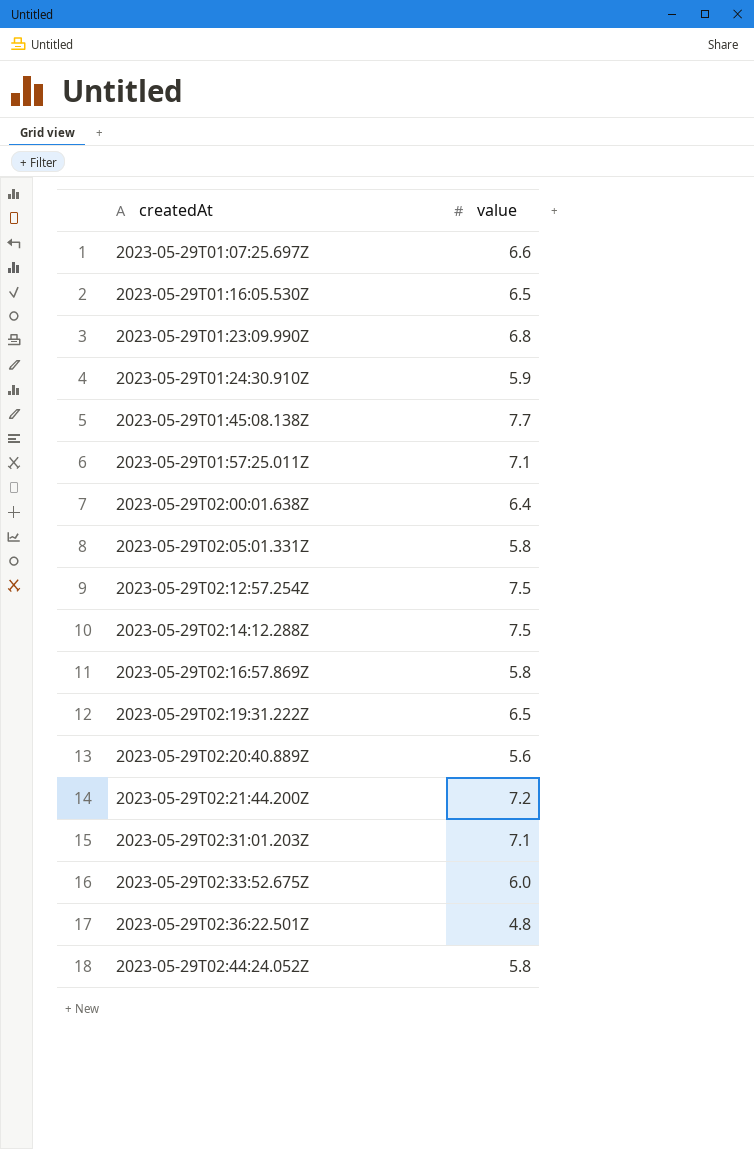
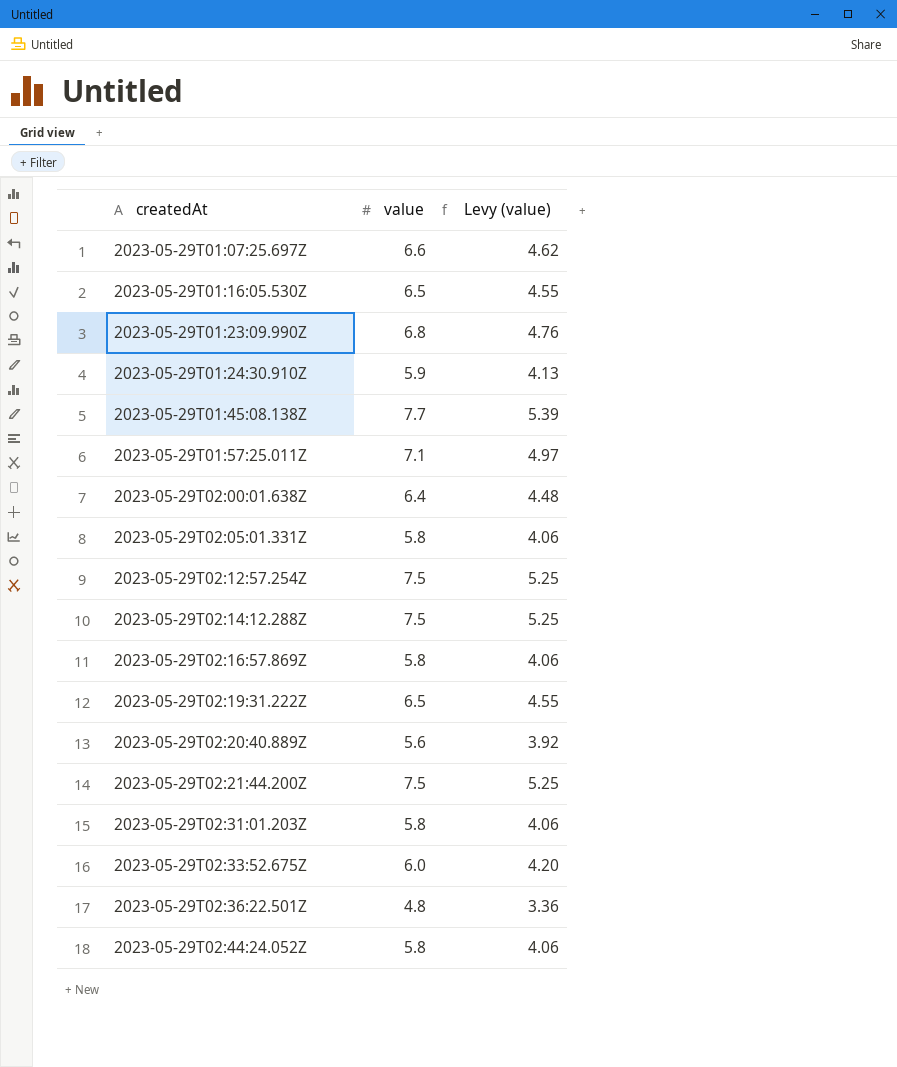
column Levy (value) | formula: none -> [value] * 0.7
2023-05-29T02:21:44.200Z | value: 7.2 -> 7.5
2023-05-29T02:31:01.203Z | value: 7.1 -> 5.8

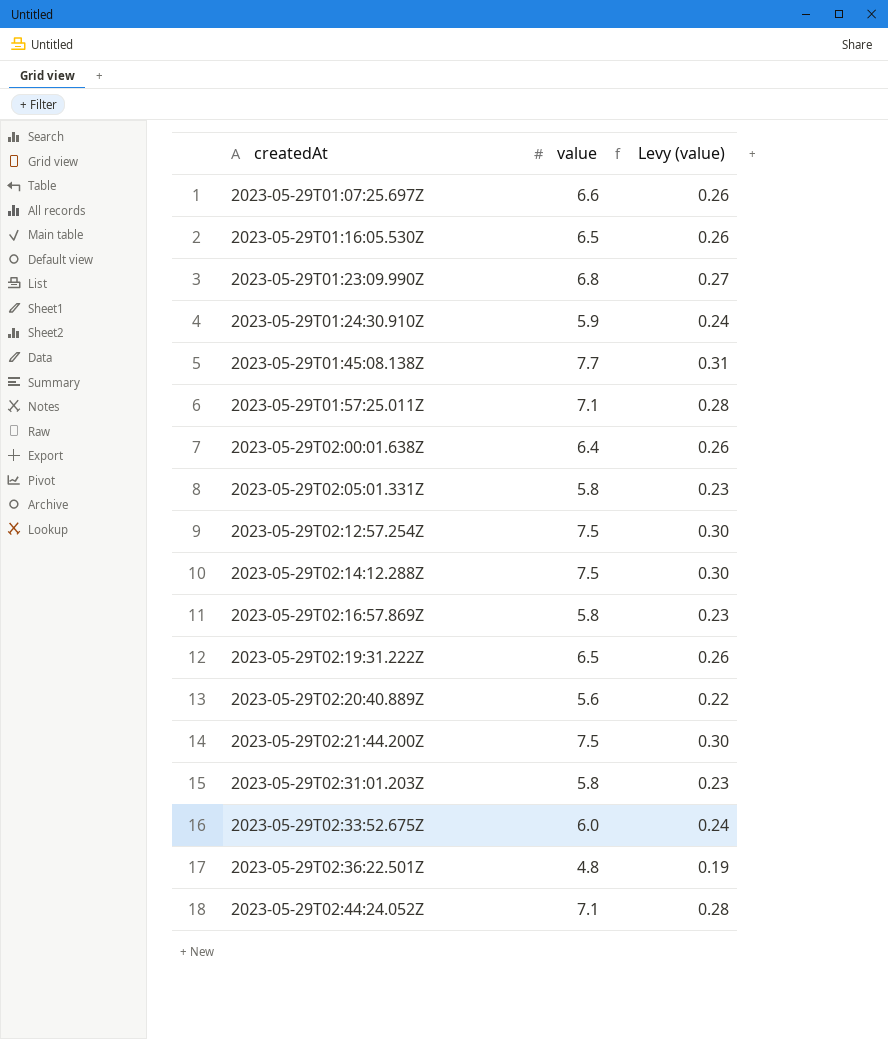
column Levy (value) | formula: [value] * 0.7 -> [value] * 0.04
2023-05-29T02:44:24.052Z | value: 5.8 -> 7.1

